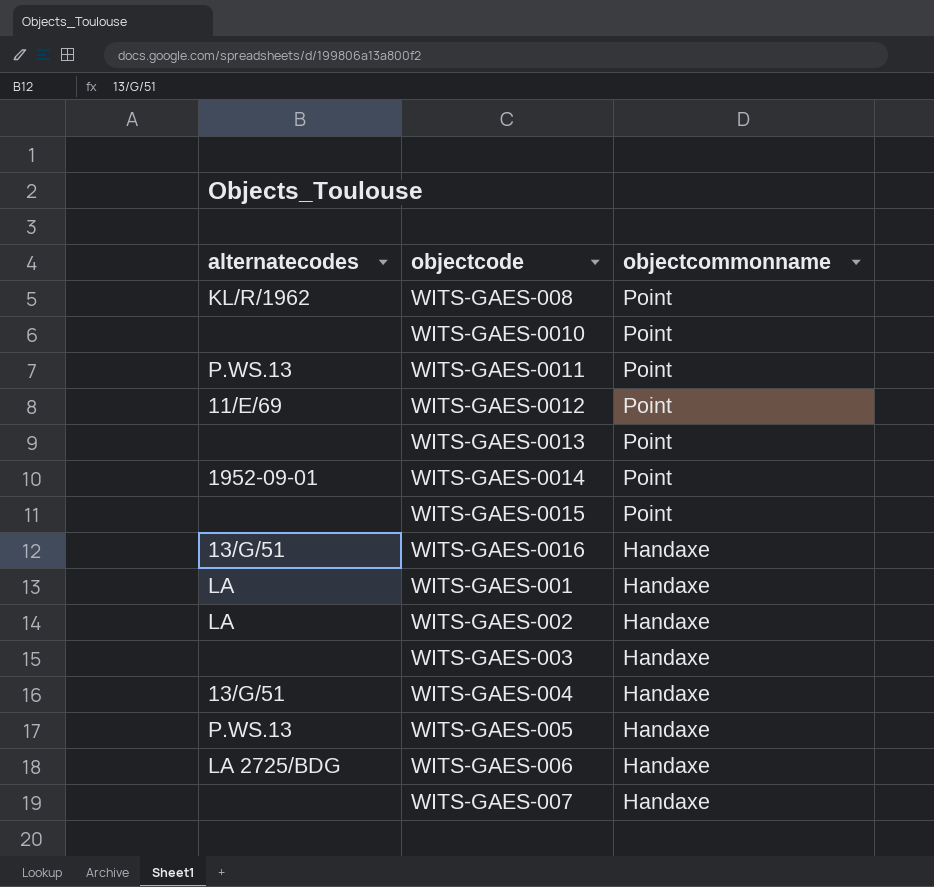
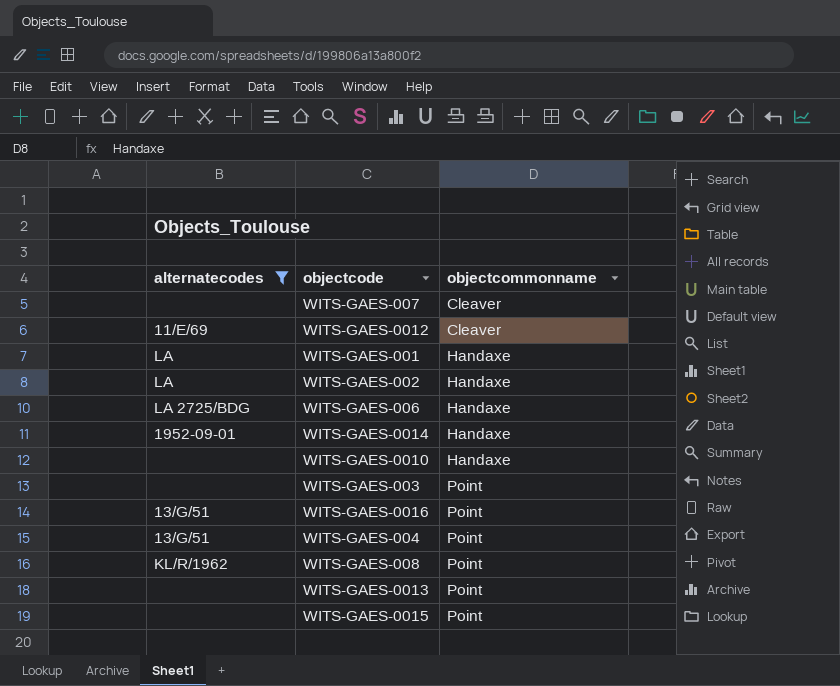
filter: none -> alternatecodes != P.WS.13
row order: objectcommonname descending -> objectcommonname ascending
WITS-GAES-007 | objectcommonname: Handaxe -> Cleaver
WITS-GAES-0012 | objectcommonname: Point -> Cleaver
WITS-GAES-0014 | objectcommonname: Point -> Handaxe
WITS-GAES-0010 | objectcommonname: Point -> Handaxe
WITS-GAES-003 | objectcommonname: Handaxe -> Point
WITS-GAES-0016 | objectcommonname: Handaxe -> Point
WITS-GAES-004 | objectcommonname: Handaxe -> Point

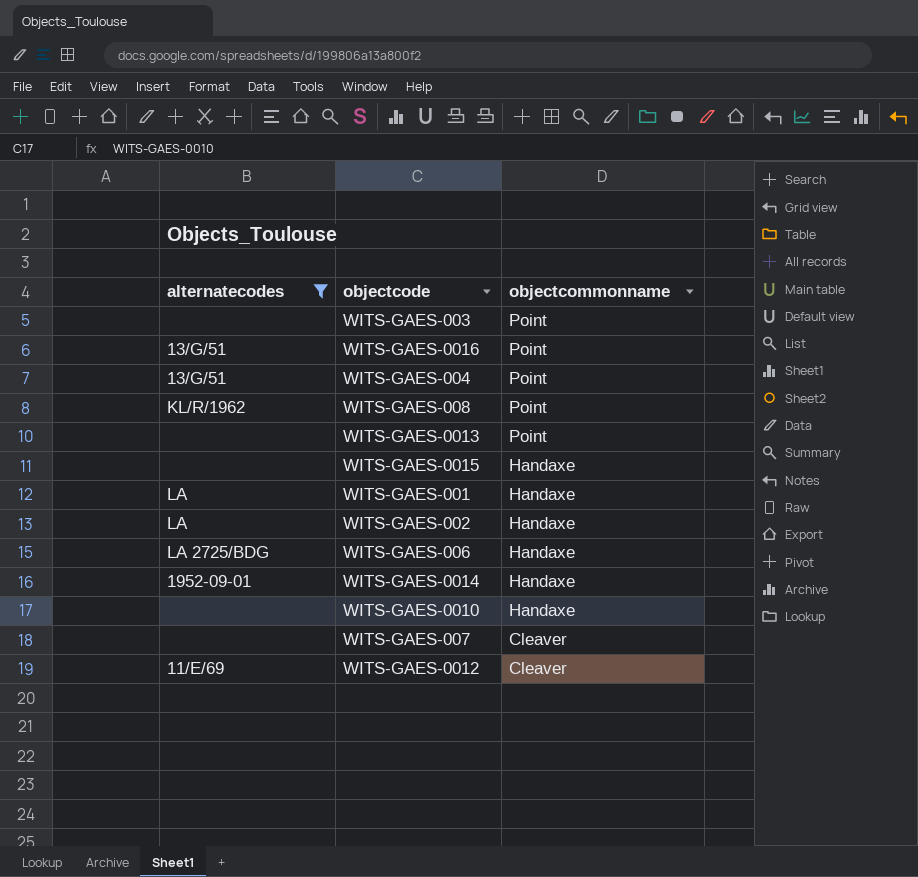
row order: objectcommonname ascending -> objectcommonname descending
WITS-GAES-0015 | objectcommonname: Point -> Handaxe

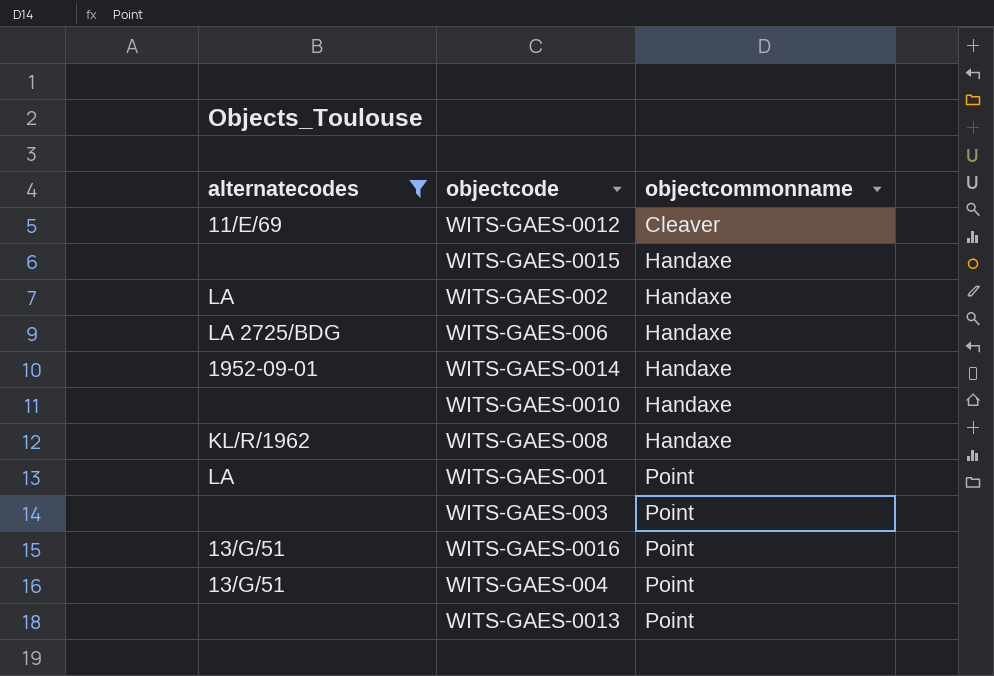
row order: objectcommonname descending -> objectcommonname ascending
row WITS-GAES-007: none | Cleaver -> none
WITS-GAES-008 | objectcommonname: Point -> Handaxe
WITS-GAES-001 | objectcommonname: Handaxe -> Point

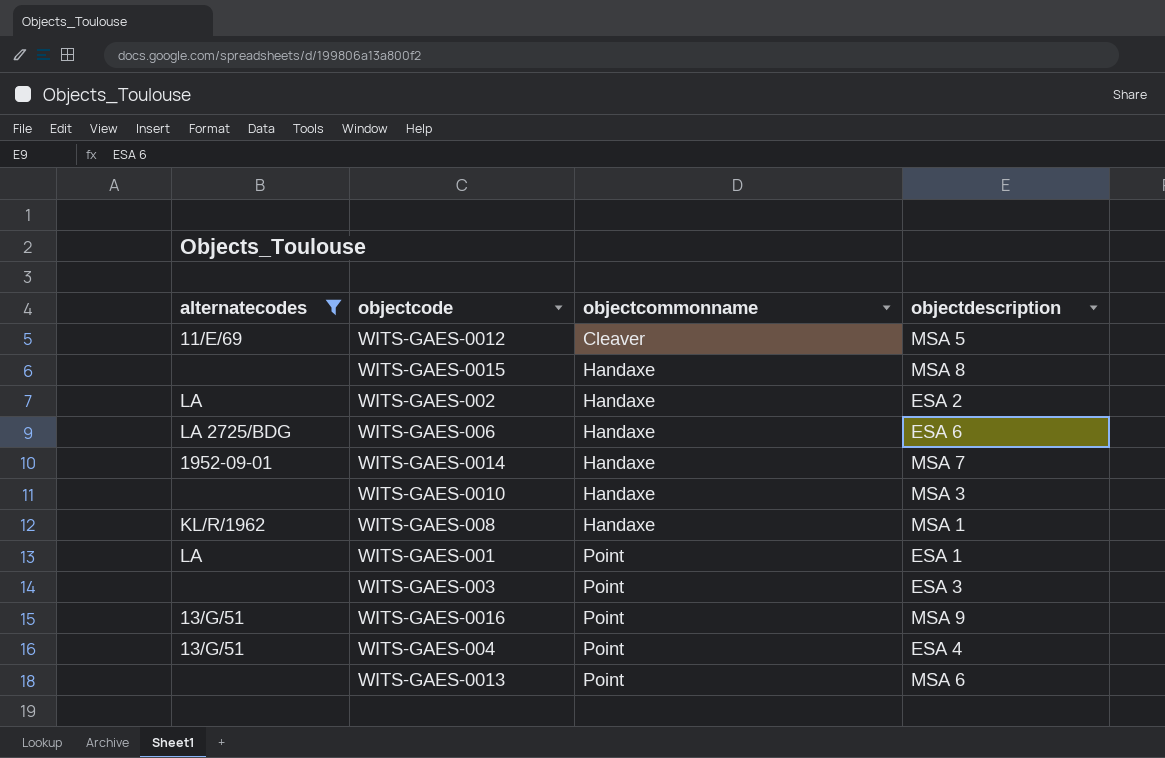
column objectdescription | position: none -> 4

